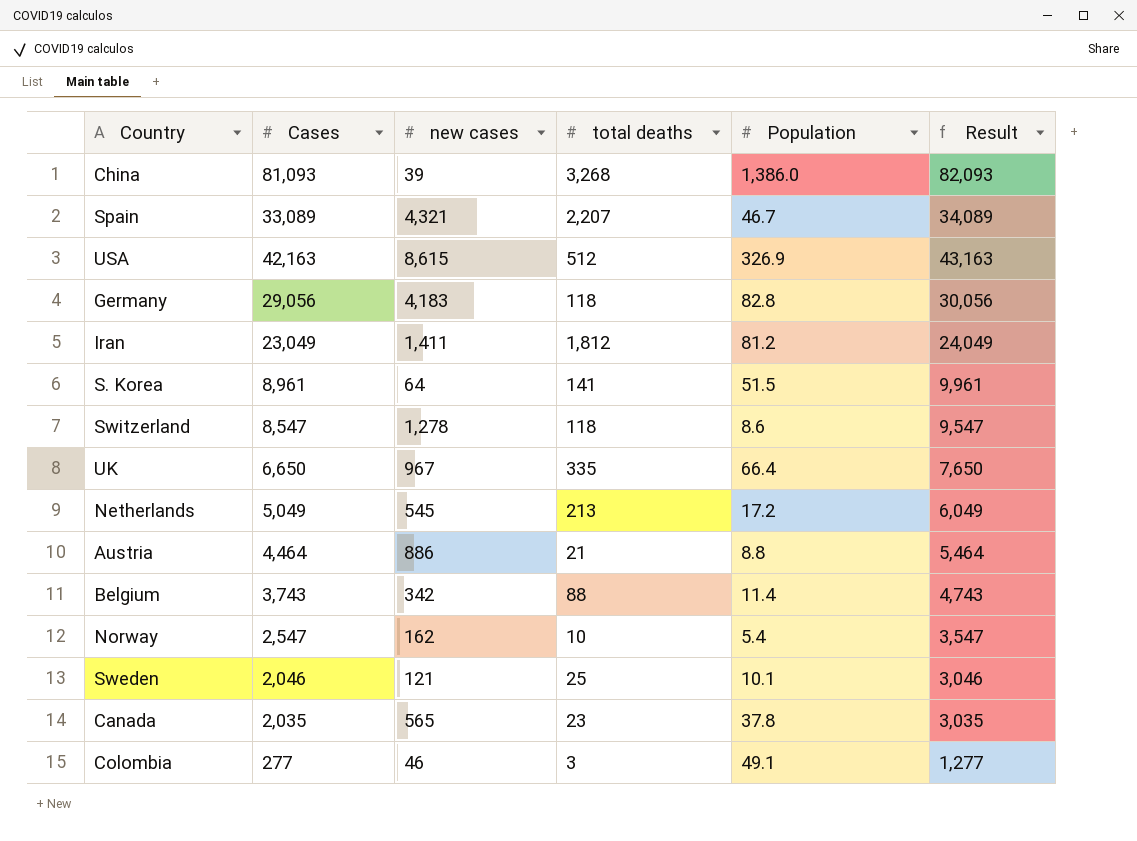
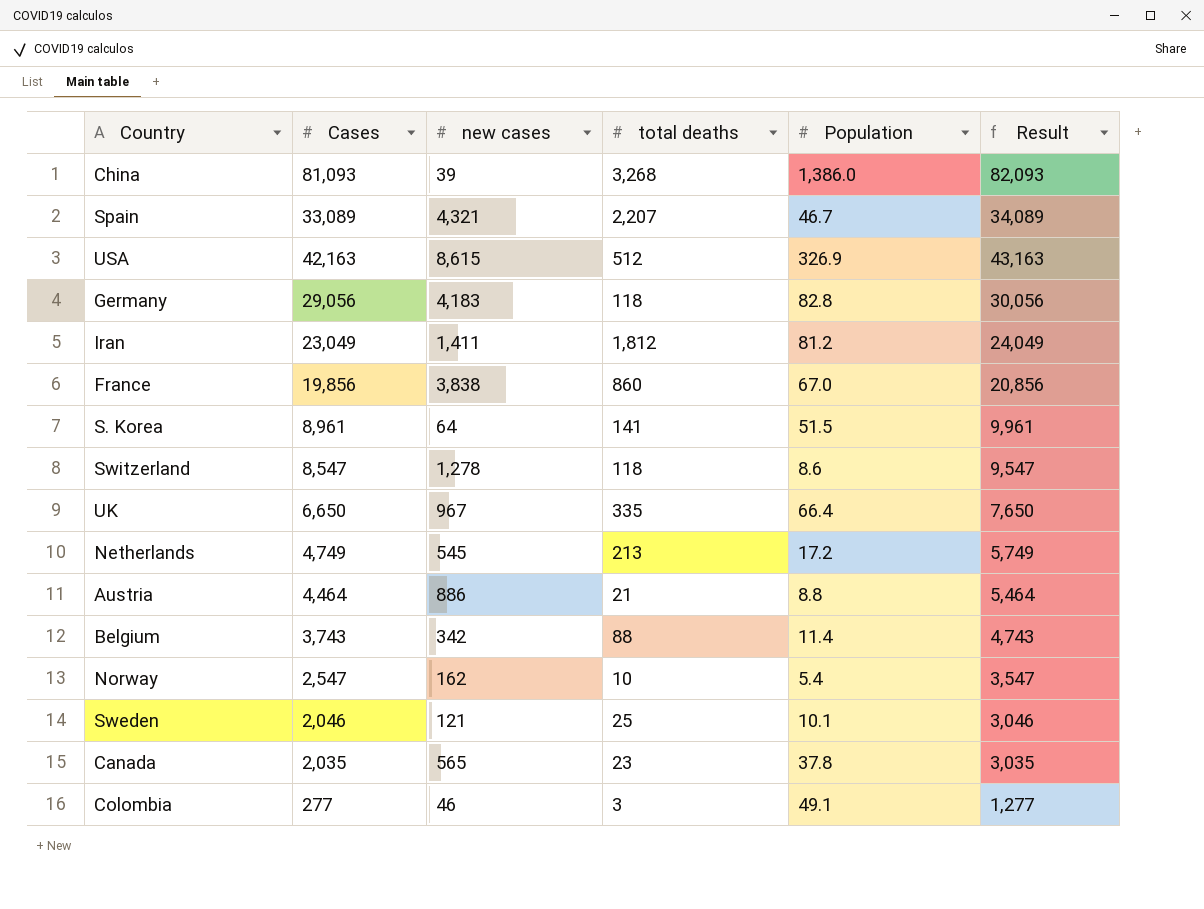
row France: none -> 19,856 | 3,838 | 860 | 67.0 | 20,856
Netherlands | Cases: 5,049 -> 4,749
Netherlands | Result: 6,049 -> 5,749

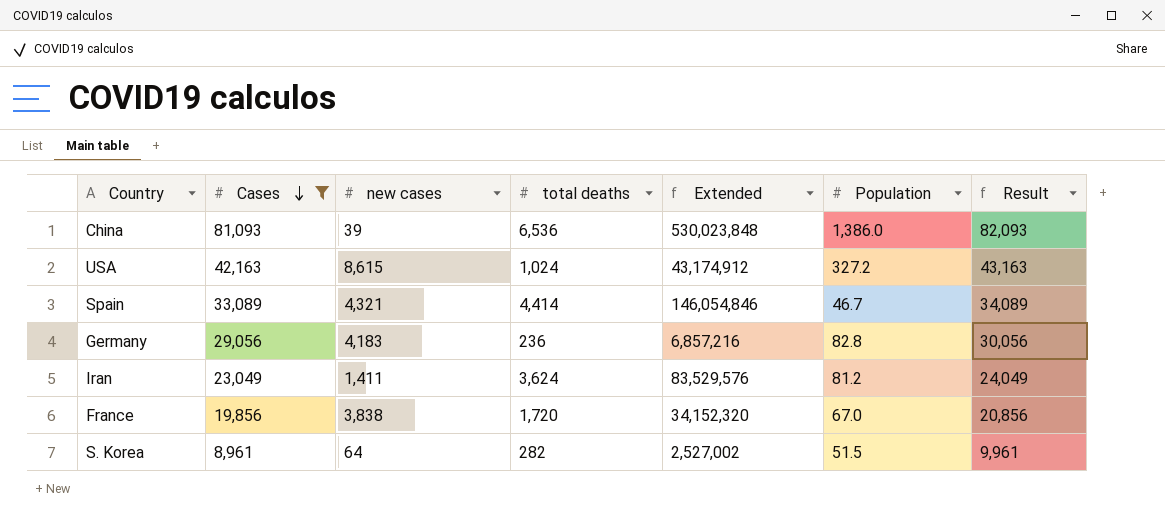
filter: none -> Cases >= 8,961
row order: none -> Cases descending
column Extended | formula: none -> [Cases] * [total deaths]
China | total deaths: 3,268 -> 6,536
USA | total deaths: 512 -> 1,024
USA | Population: 326.9 -> 327.2
Spain | total deaths: 2,207 -> 4,414
Germany | total deaths: 118 -> 236
Iran | total deaths: 1,812 -> 3,624
France | total deaths: 860 -> 1,720
S. Korea | total deaths: 141 -> 282

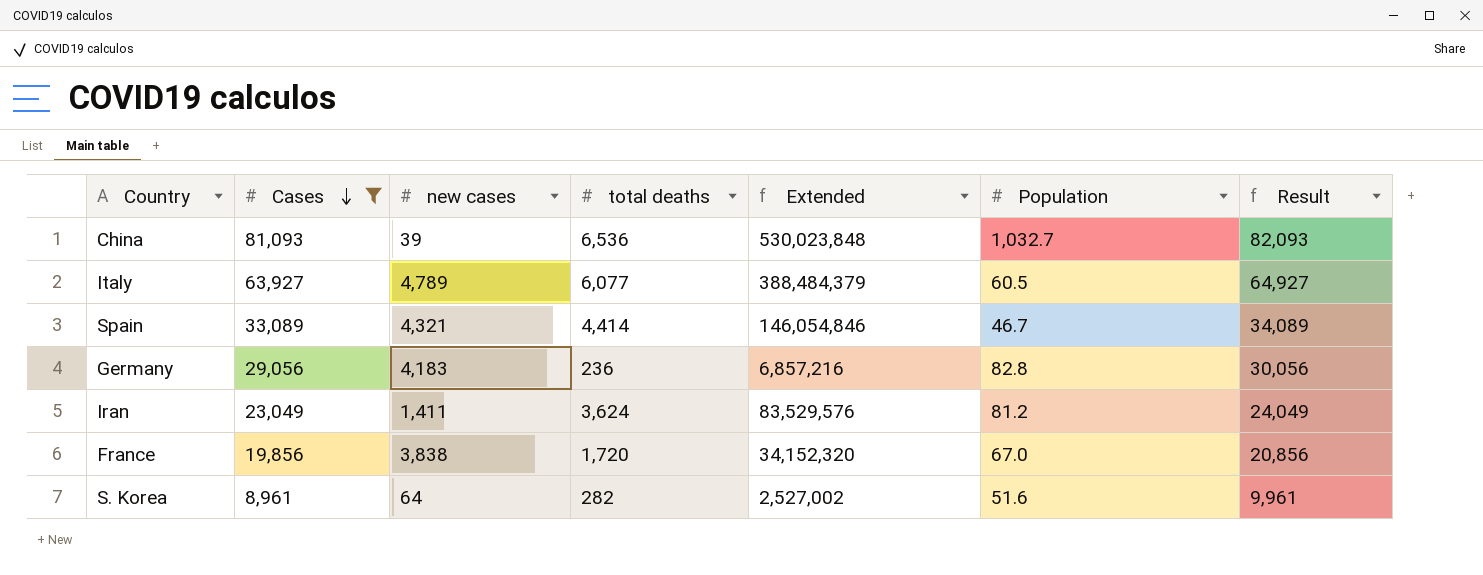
row USA: 42,163 | 8,615 | 1,024 | 43,174,912 | 327.2 | 43,163 -> none
China | Population: 1,386.0 -> 1,032.7
row Italy: none -> 63,927 | 4,789 | 6,077 | 388,484,379 | 60.5 | 64,927
S. Korea | Population: 51.5 -> 51.6

